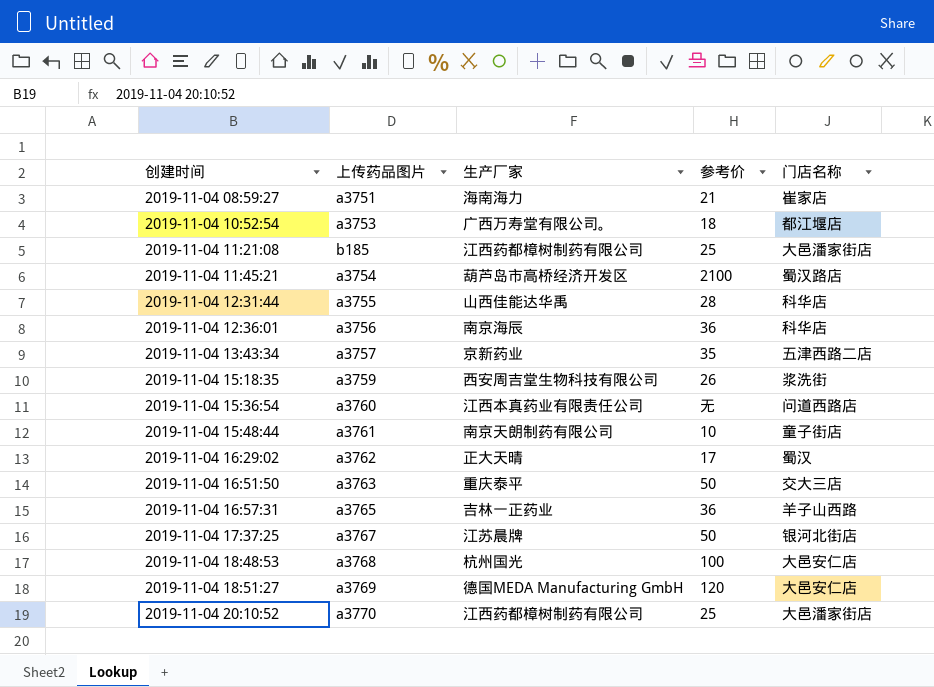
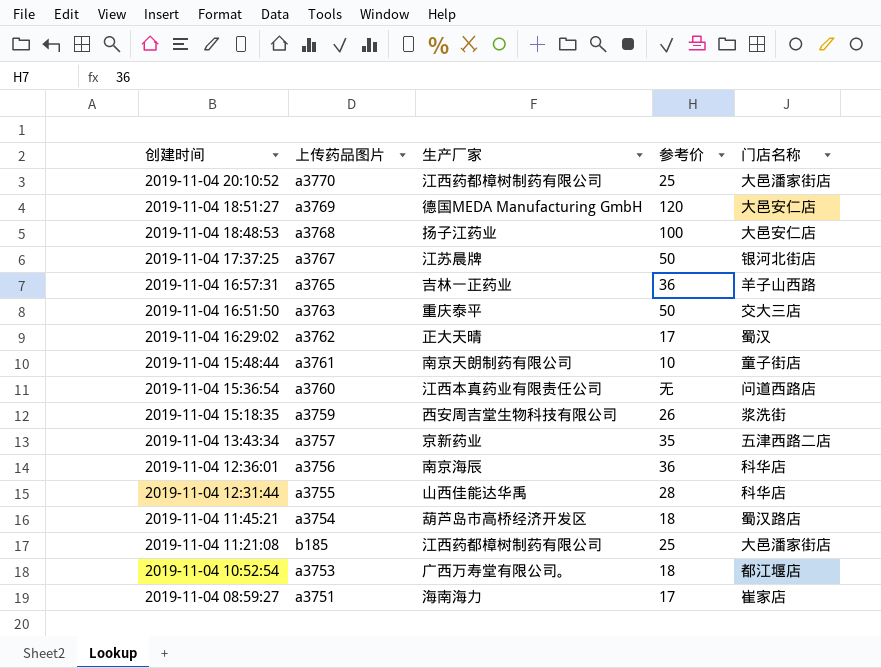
row order: 创建时间 ascending -> 创建时间 descending
2019-11-04 18:48:53 | 生产厂家: 杭州国光 -> 扬子江药业
2019-11-04 11:45:21 | 参考价: 2100 -> 18
2019-11-04 08:59:27 | 参考价: 21 -> 17

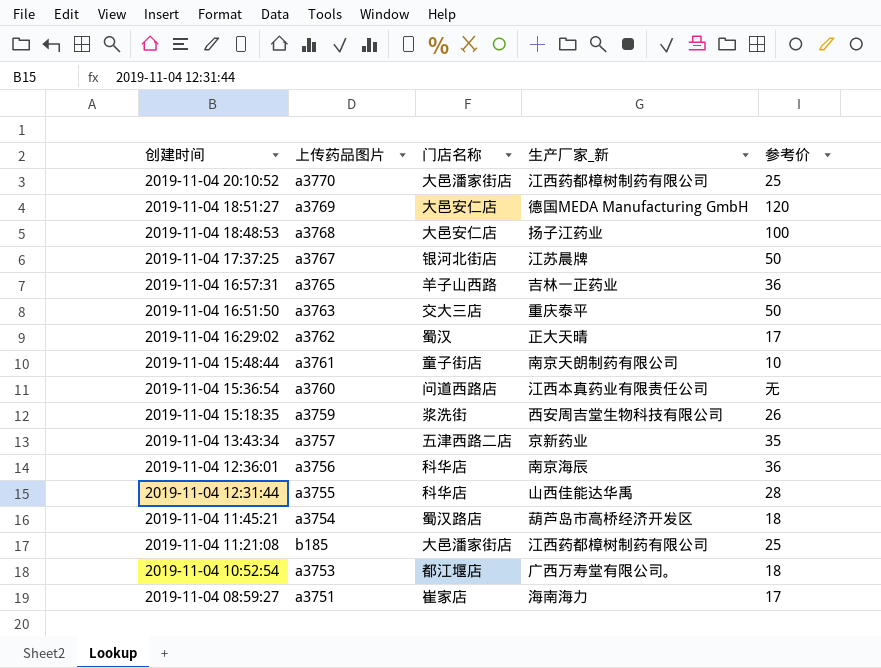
column 门店名称 | position: 5 -> 3
column name: 生产厂家 -> 生产厂家_新

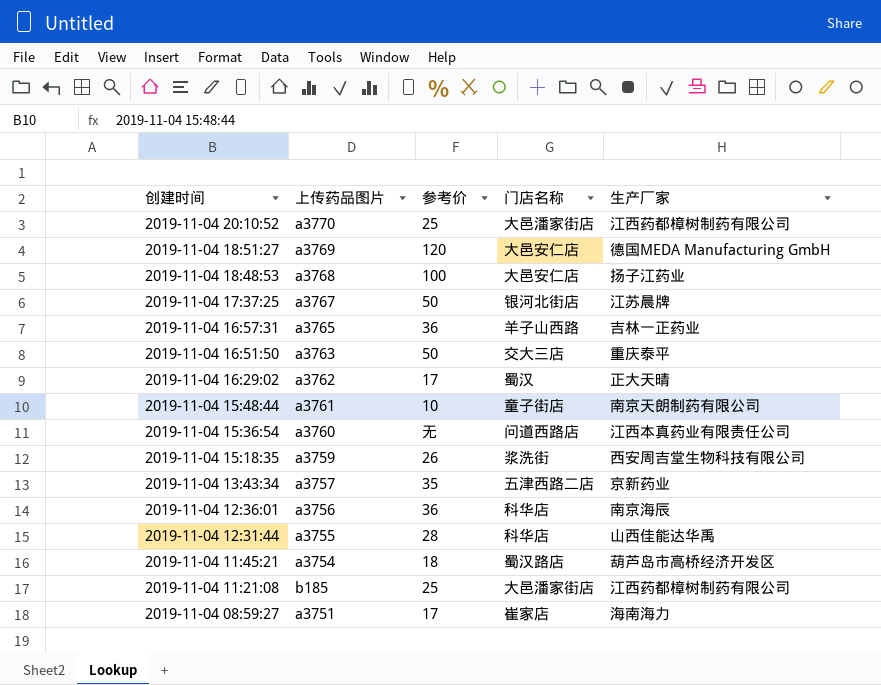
column 参考价 | position: 5 -> 3
column name: 生产厂家_新 -> 生产厂家
row 2019-11-04 10:52:54: a3753 | 都江堰店 | 广西万寿堂有限公司。 | 18 -> none

